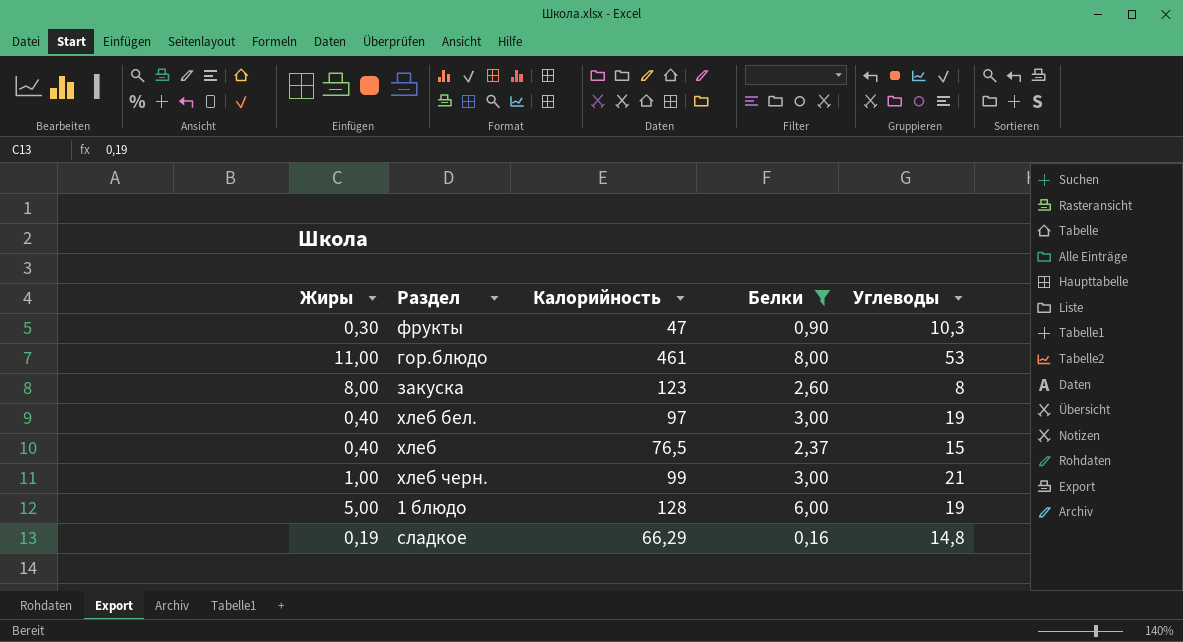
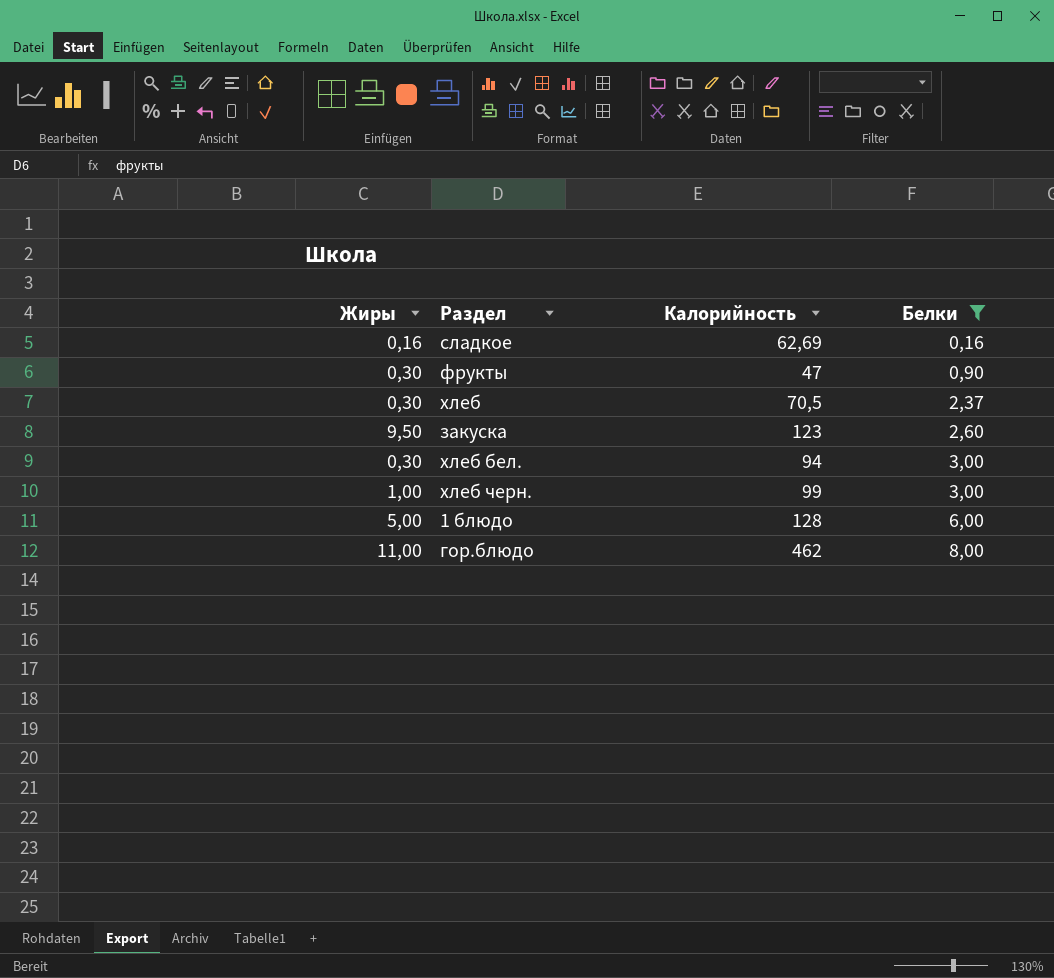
row order: none -> Белки ascending
column Углеводы | position: 5 -> none
сладкое | Жиры: 0,19 -> 0,16
сладкое | Калорийность: 66,29 -> 62,69
хлеб | Жиры: 0,40 -> 0,30
хлеб | Калорийность: 76,5 -> 70,5
закуска | Жиры: 8,00 -> 9,50
хлеб бел. | Жиры: 0,40 -> 0,30
хлеб бел. | Калорийность: 97 -> 94
гор.блюдо | Калорийность: 461 -> 462

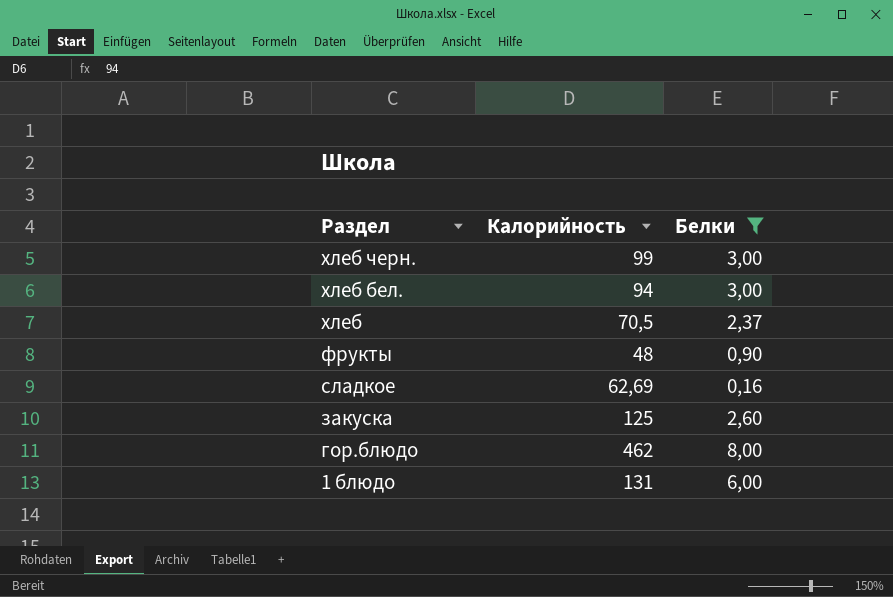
row order: Белки ascending -> Раздел descending
column Жиры | position: 1 -> none
фрукты | Калорийность: 47 -> 48
закуска | Калорийность: 123 -> 125
1 блюдо | Калорийность: 128 -> 131

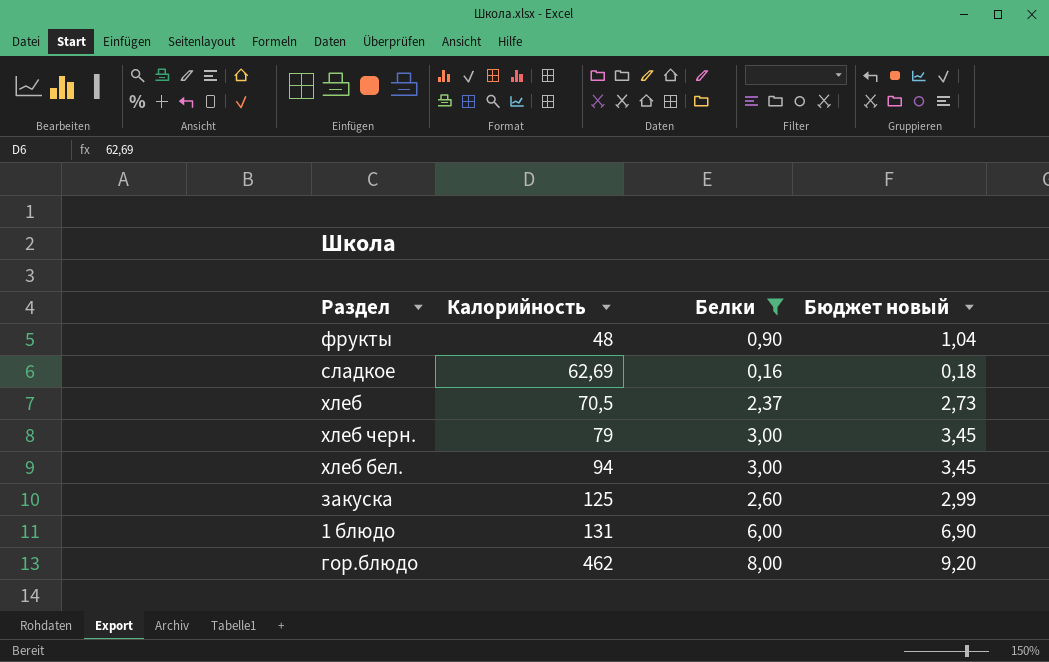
row order: Раздел descending -> Калорийность ascending
column Бюджет новый | formula: none -> [Белки] * 1,15
хлеб черн. | Калорийность: 99 -> 79

